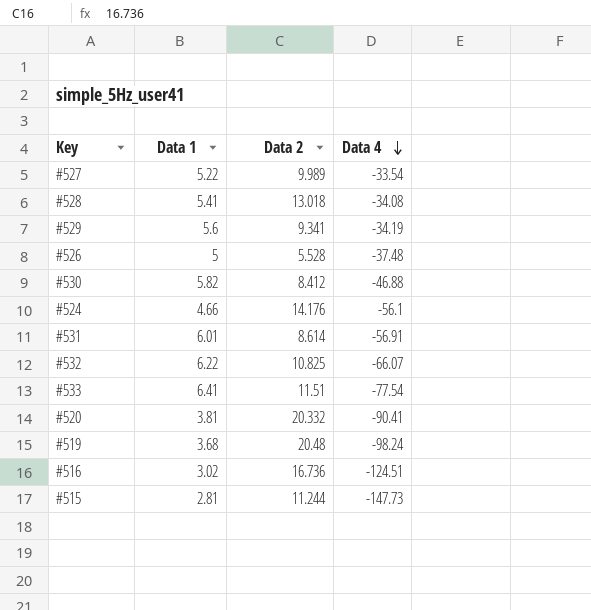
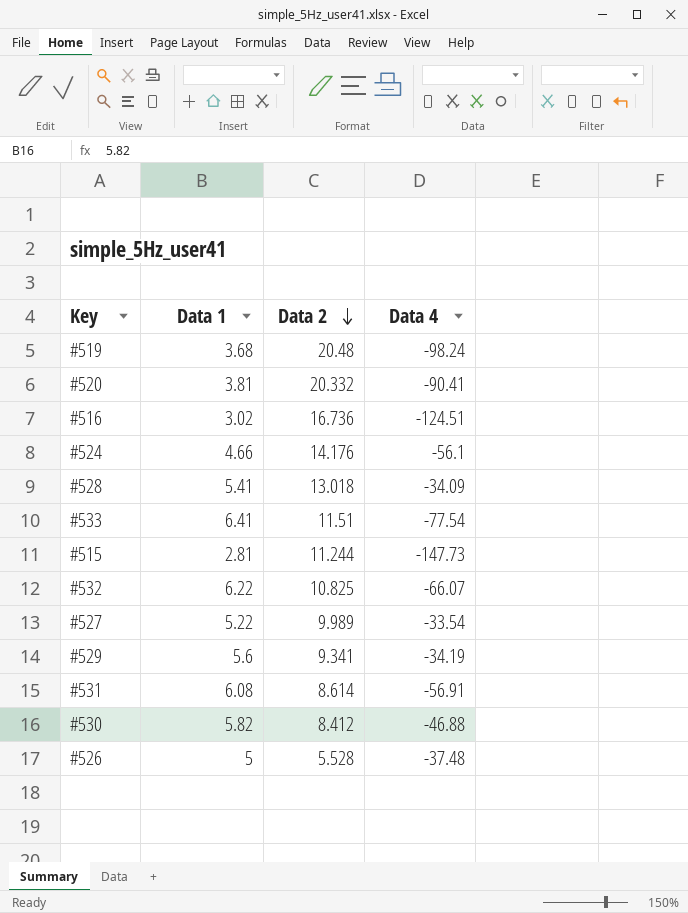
row order: Data 4 descending -> Data 2 descending
#528 | Data 4: -34.08 -> -34.09
#531 | Data 1: 6.01 -> 6.08

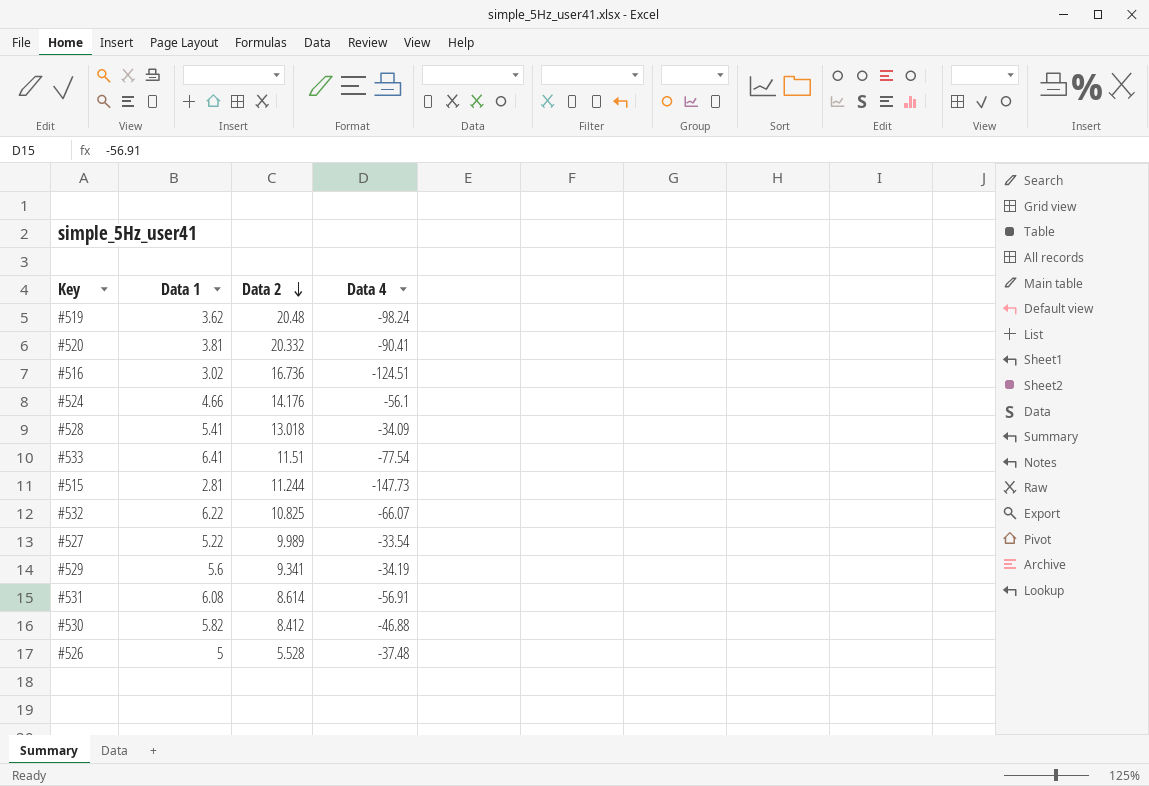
#519 | Data 1: 3.68 -> 3.62

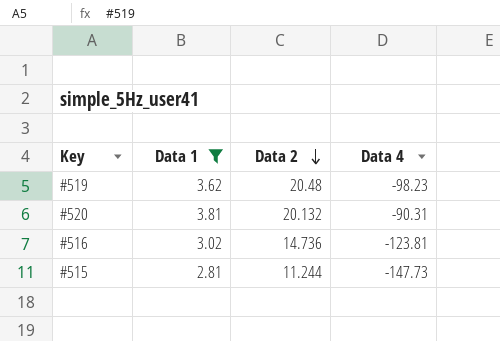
filter: none -> Data 1 <= 3.81
#519 | Data 4: -98.24 -> -98.23
#520 | Data 2: 20.332 -> 20.132
#520 | Data 4: -90.41 -> -90.31
#516 | Data 2: 16.736 -> 14.736
#516 | Data 4: -124.51 -> -123.81

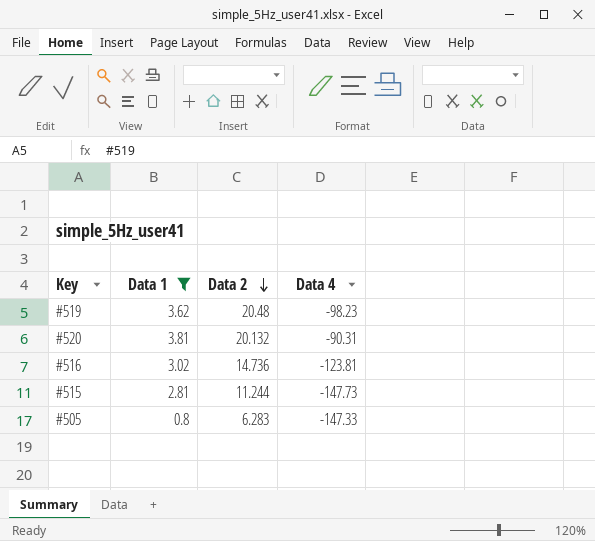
row #505: none -> 0.8 | 6.283 | -147.33

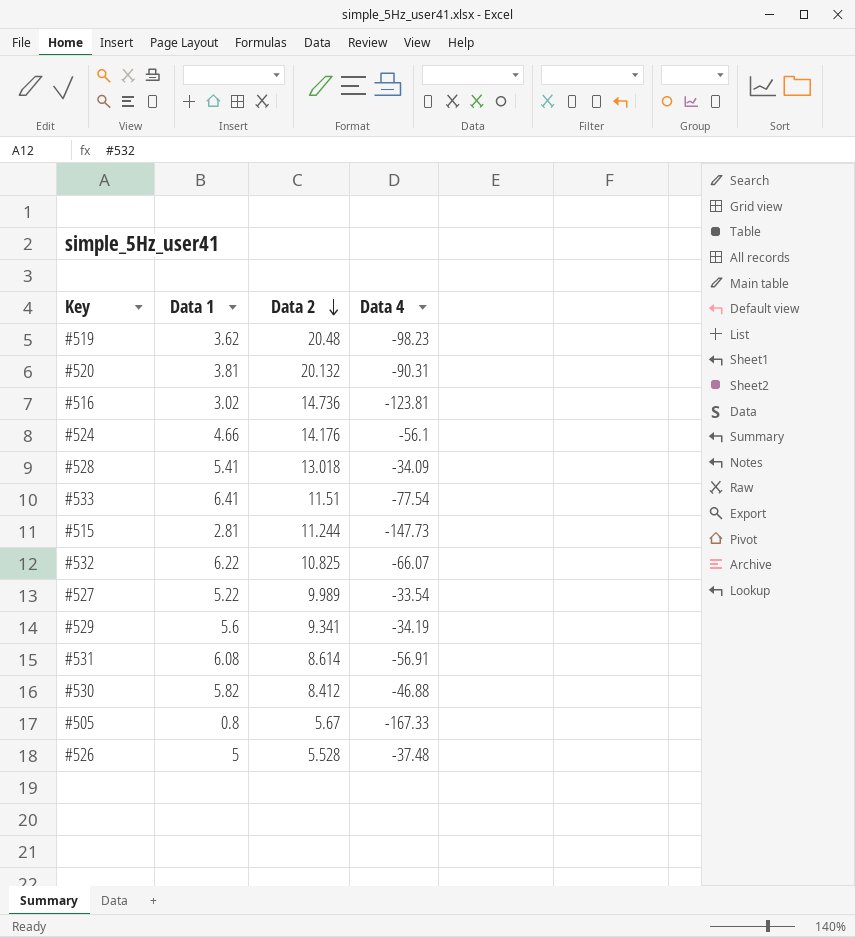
filter: Data 1 <= 3.81 -> none
#505 | Data 2: 6.283 -> 5.67
#505 | Data 4: -147.33 -> -167.33

